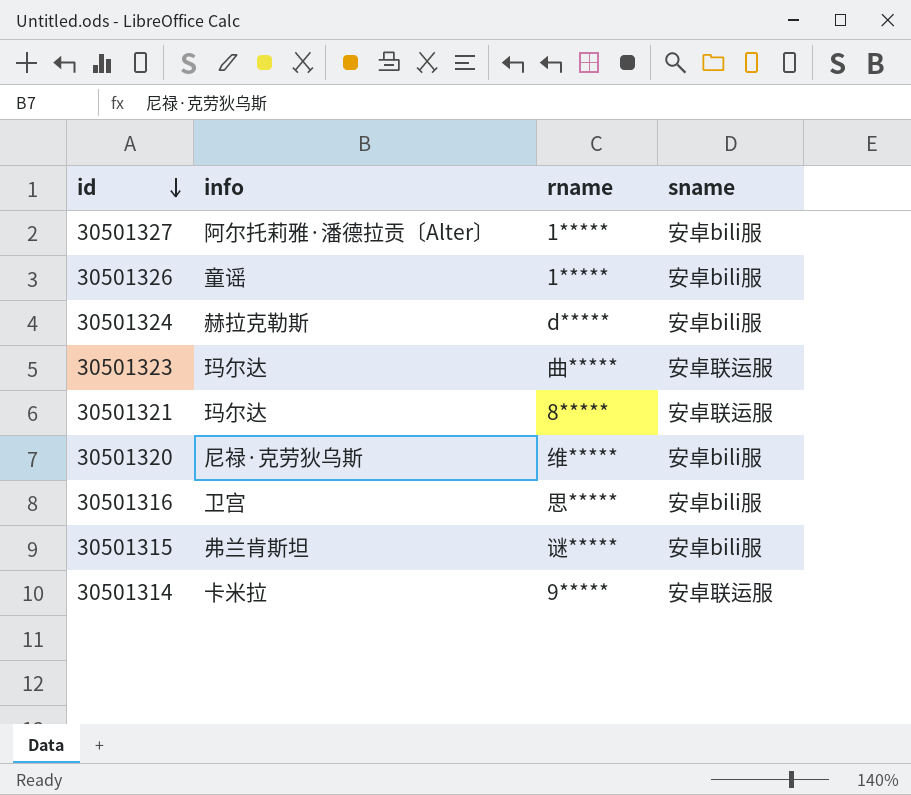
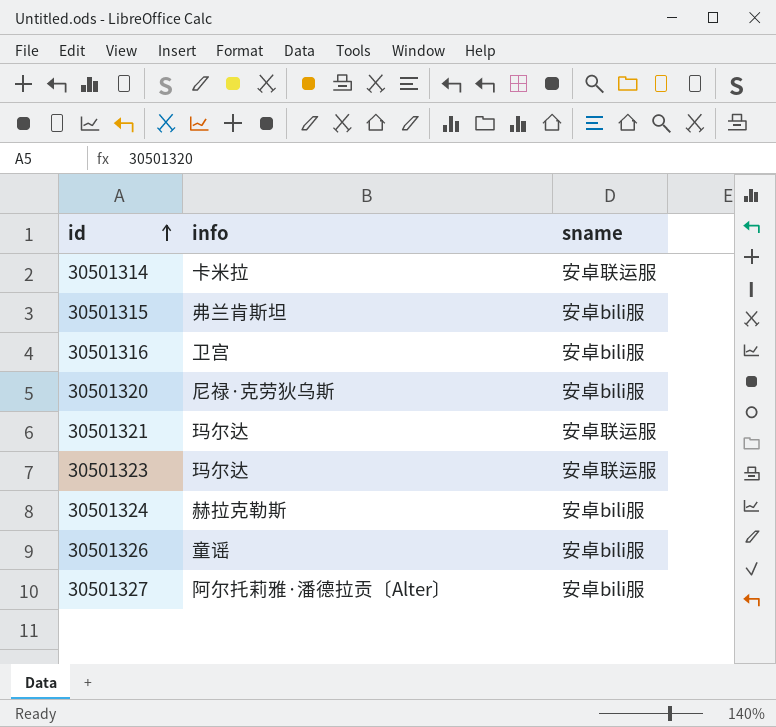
row order: id descending -> id ascending
column rname | position: 3 -> none

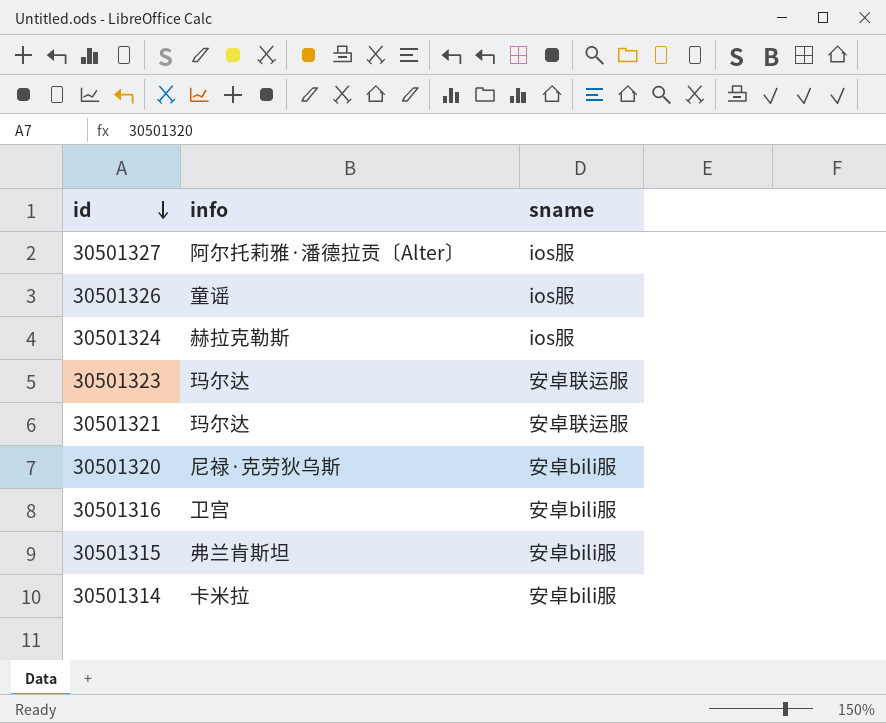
row order: id ascending -> id descending
30501327 | sname: 安卓bili服 -> ios服
30501326 | sname: 安卓bili服 -> ios服
30501324 | sname: 安卓bili服 -> ios服
30501314 | sname: 安卓联运服 -> 安卓bili服

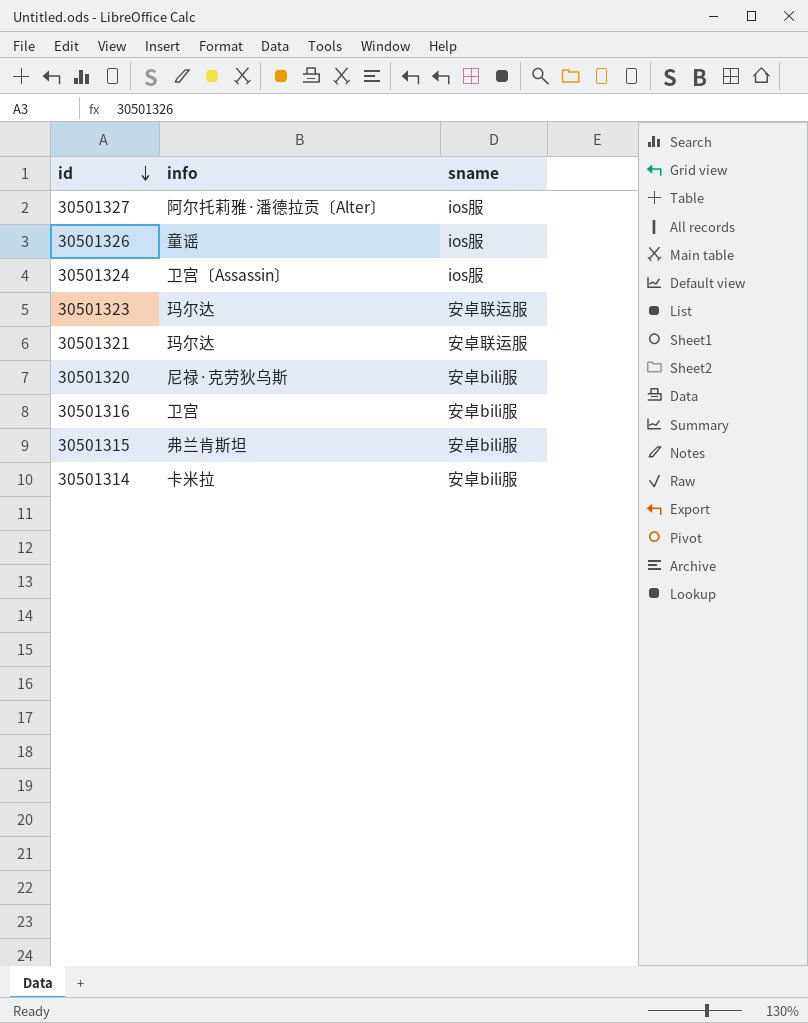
30501324 | info: 赫拉克勒斯 -> 卫宫〔Assassin〕

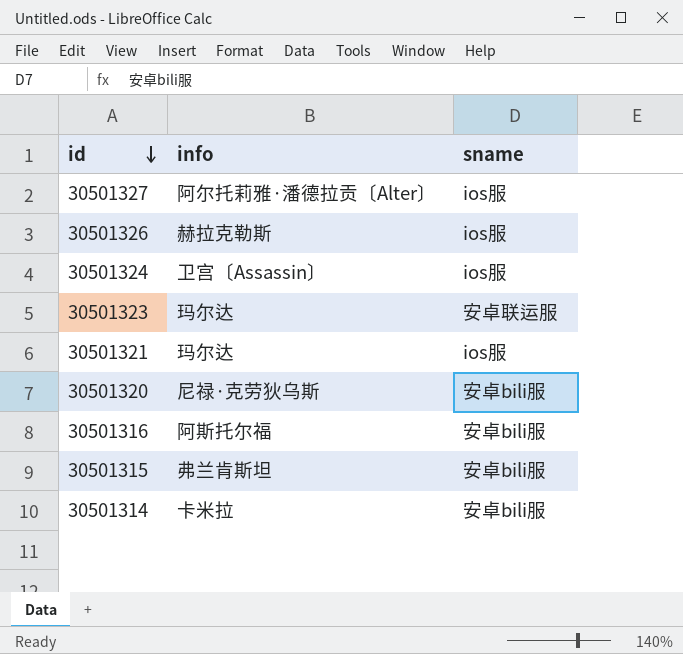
30501326 | info: 童谣 -> 赫拉克勒斯
30501321 | sname: 安卓联运服 -> ios服
30501316 | info: 卫宫 -> 阿斯托尔福

